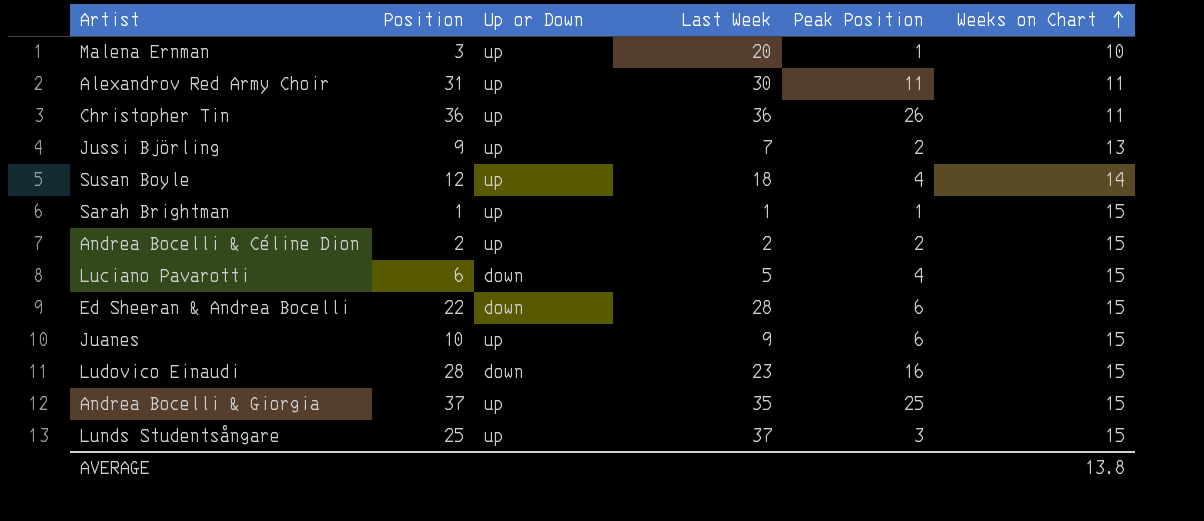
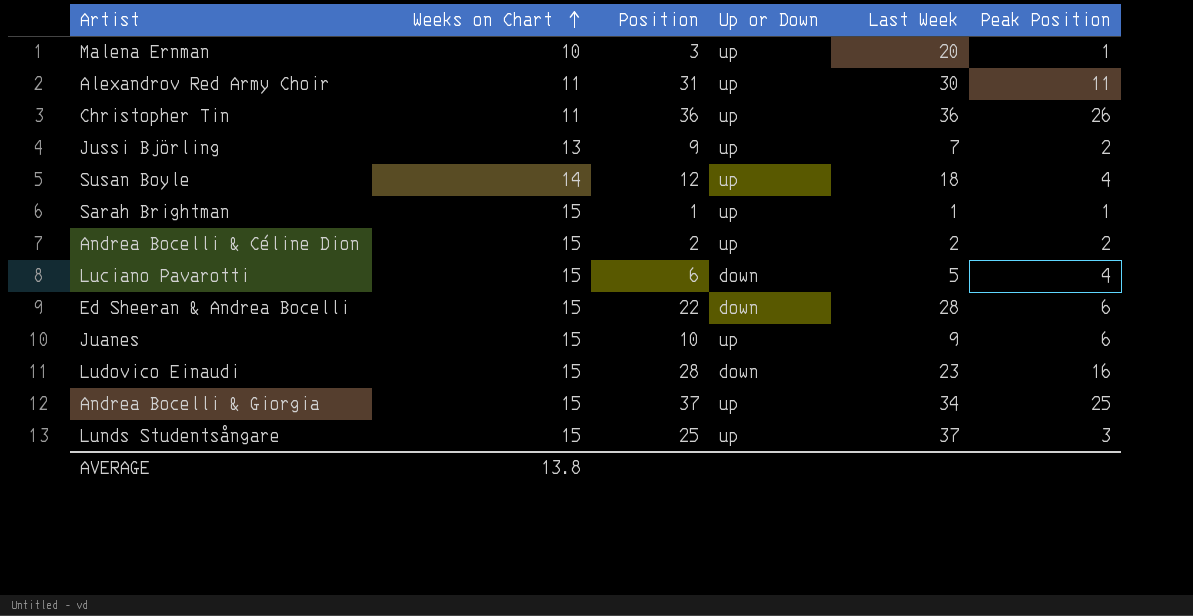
column Weeks on Chart | position: 6 -> 2
Andrea Bocelli & Giorgia | Last Week: 35 -> 34

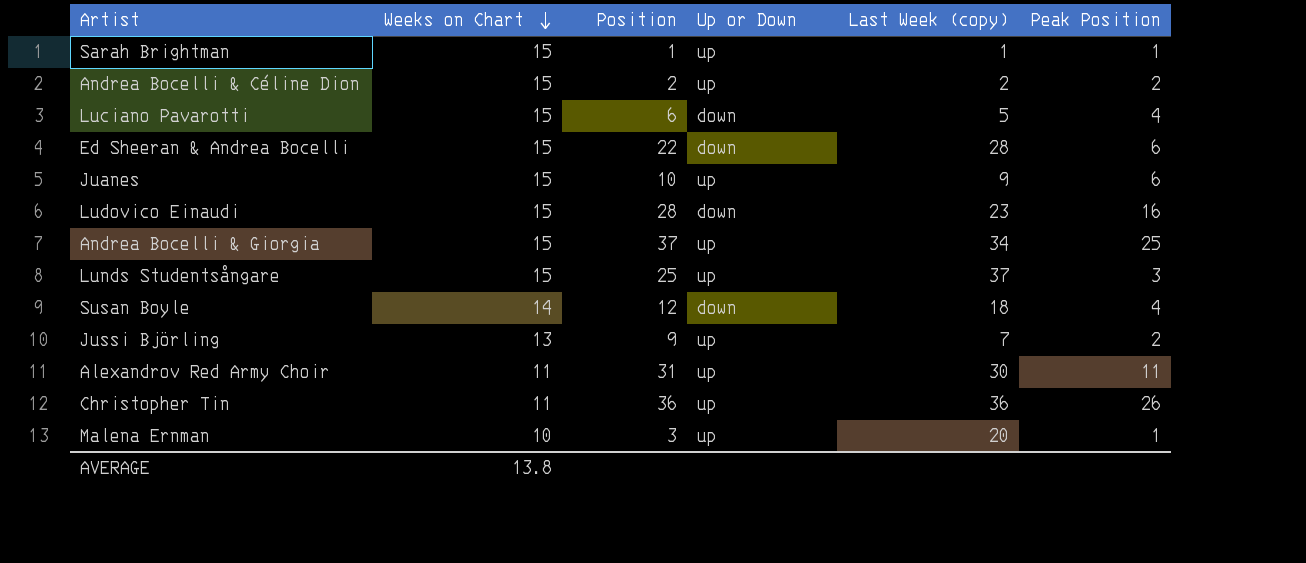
row order: Weeks on Chart ascending -> Weeks on Chart descending
column name: Last Week -> Last Week (copy)
Susan Boyle | Up or Down: up -> down

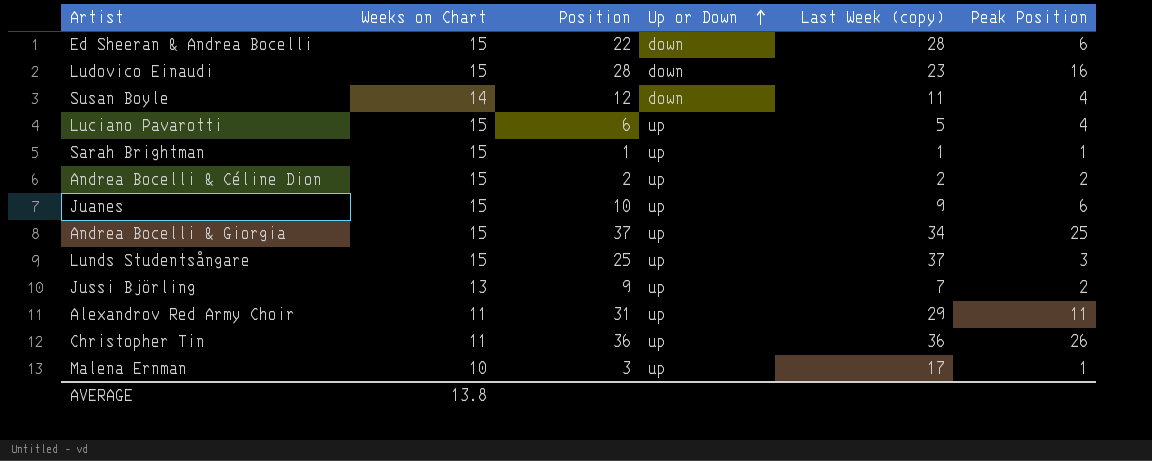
row order: Weeks on Chart descending -> Up or Down ascending
Susan Boyle | Last Week (copy): 18 -> 11
Luciano Pavarotti | Up or Down: down -> up
Alexandrov Red Army Choir | Last Week (copy): 30 -> 29
Malena Ernman | Last Week (copy): 20 -> 17

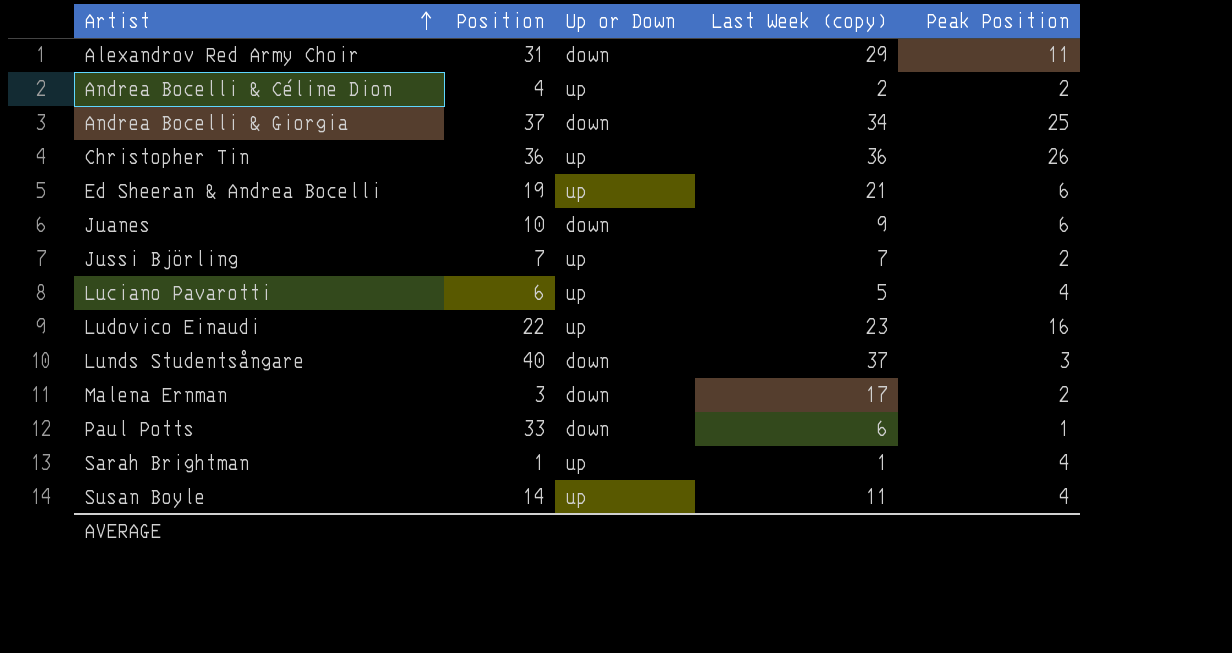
row order: Up or Down ascending -> Artist ascending
column Weeks on Chart | position: 2 -> none
Alexandrov Red Army Choir | Up or Down: up -> down
Andrea Bocelli & Céline Dion | Position: 2 -> 4
Andrea Bocelli & Giorgia | Up or Down: up -> down
Ed Sheeran & Andrea Bocelli | Position: 22 -> 19
Ed Sheeran & Andrea Bocelli | Up or Down: down -> up
Ed Sheeran & Andrea Bocelli | Last Week (copy): 28 -> 21
Juanes | Up or Down: up -> down
Jussi Björling | Position: 9 -> 7
Ludovico Einaudi | Position: 28 -> 22
Ludovico Einaudi | Up or Down: down -> up
Lunds Studentsångare | Position: 25 -> 40
Lunds Studentsångare | Up or Down: up -> down
Malena Ernman | Up or Down: up -> down
Malena Ernman | Peak Position: 1 -> 2
row Paul Potts: none -> 33 | down | 6 | 1
Sarah Brightman | Peak Position: 1 -> 4
Susan Boyle | Position: 12 -> 14
Susan Boyle | Up or Down: down -> up

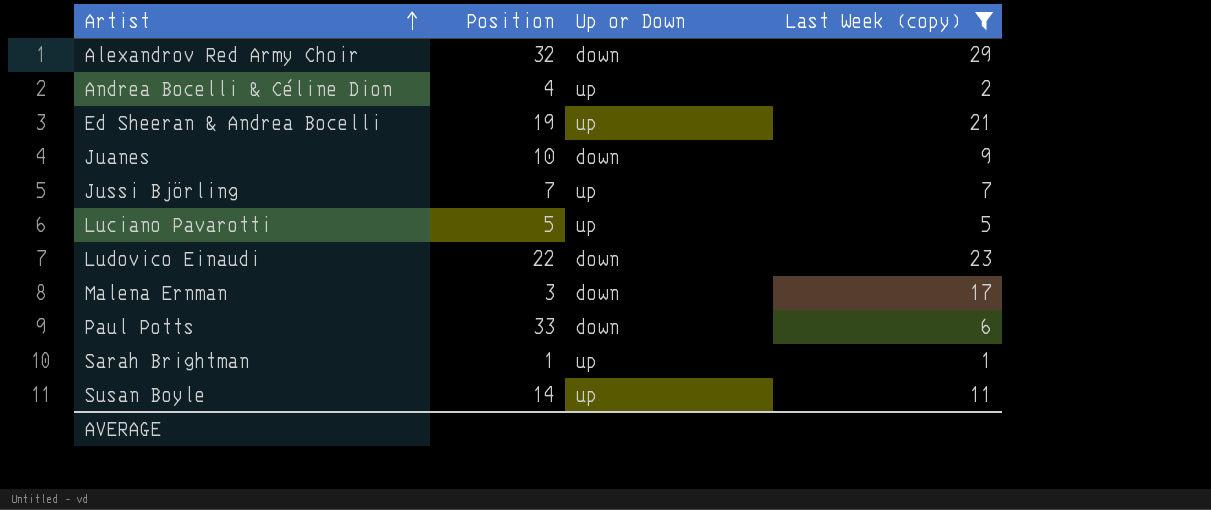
filter: none -> Last Week (copy) <= 29
column Peak Position | position: 5 -> none
Alexandrov Red Army Choir | Position: 31 -> 32
Luciano Pavarotti | Position: 6 -> 5
Ludovico Einaudi | Up or Down: up -> down

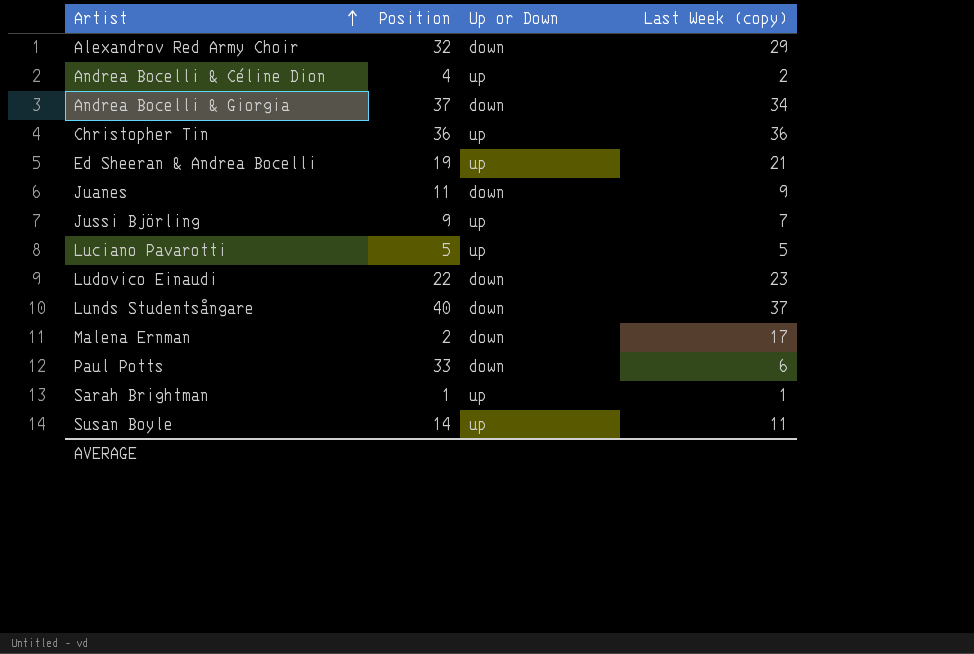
filter: Last Week (copy) <= 29 -> none
Juanes | Position: 10 -> 11
Jussi Björling | Position: 7 -> 9
Malena Ernman | Position: 3 -> 2

